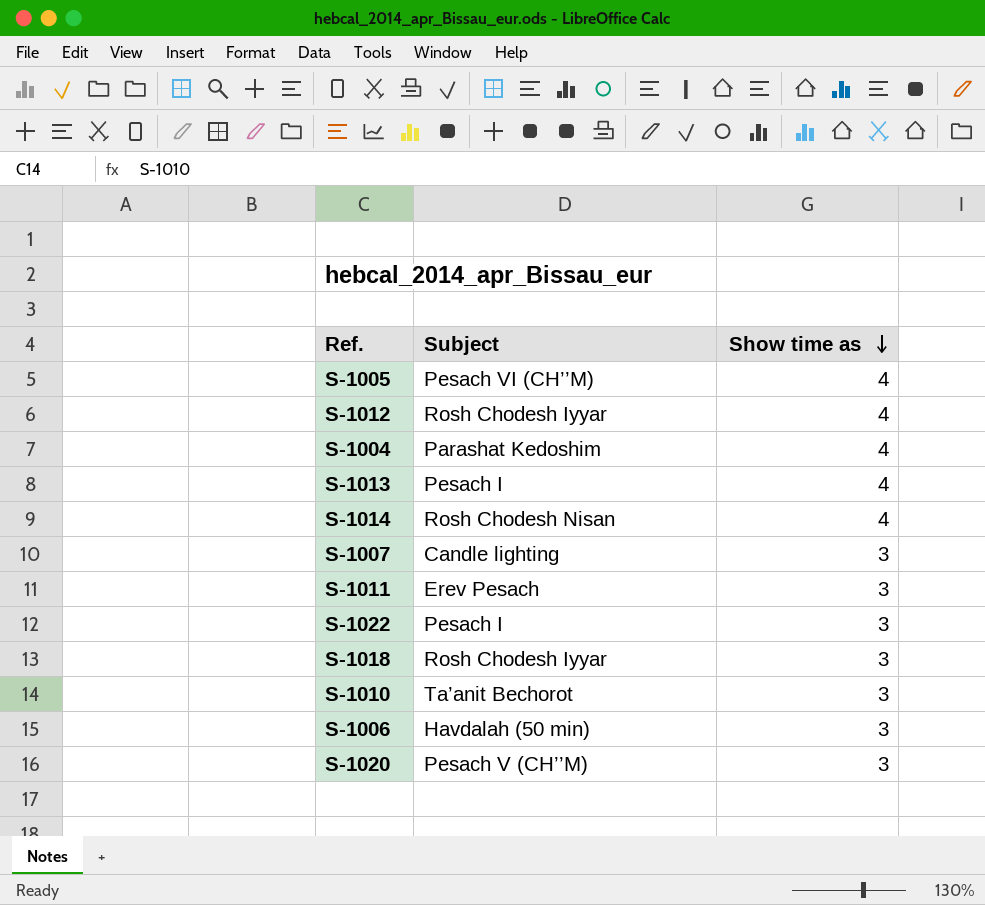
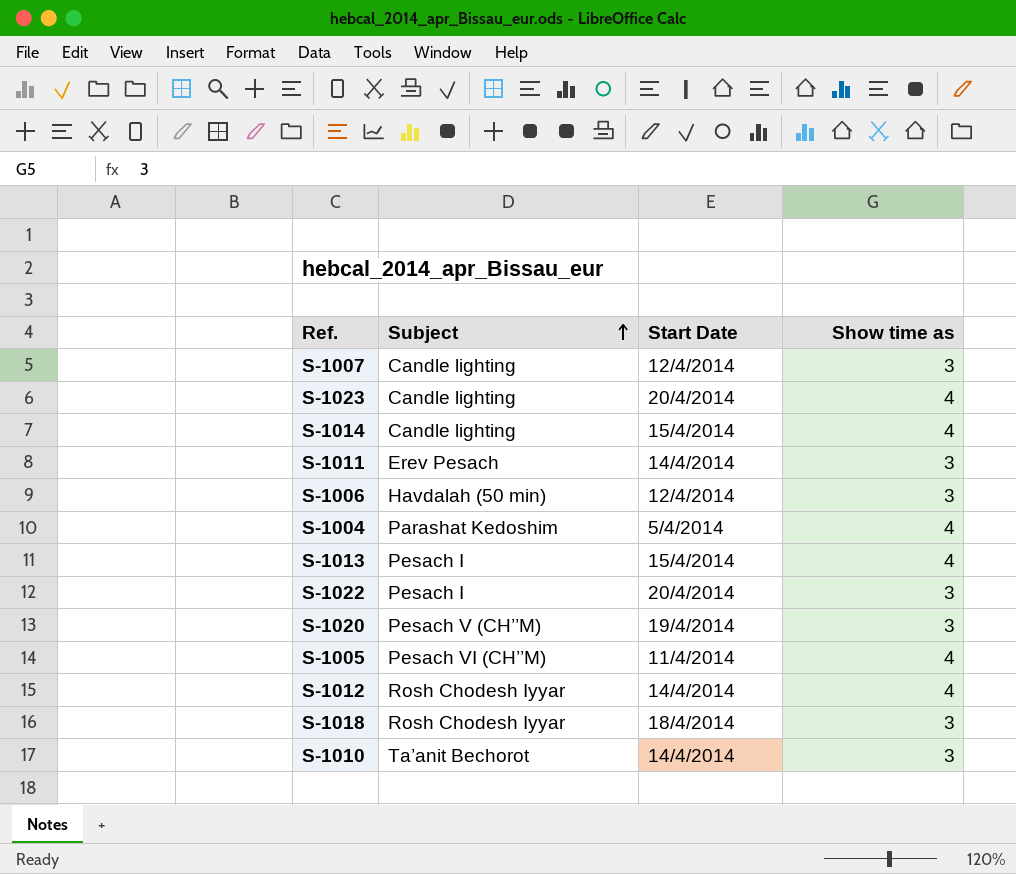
row order: Show time as descending -> Subject ascending
column Start Date | position: none -> 3
row S-1023: none -> Candle lighting | 20/4/2014 | 4
S-1014 | Subject: Rosh Chodesh Nisan -> Candle lighting

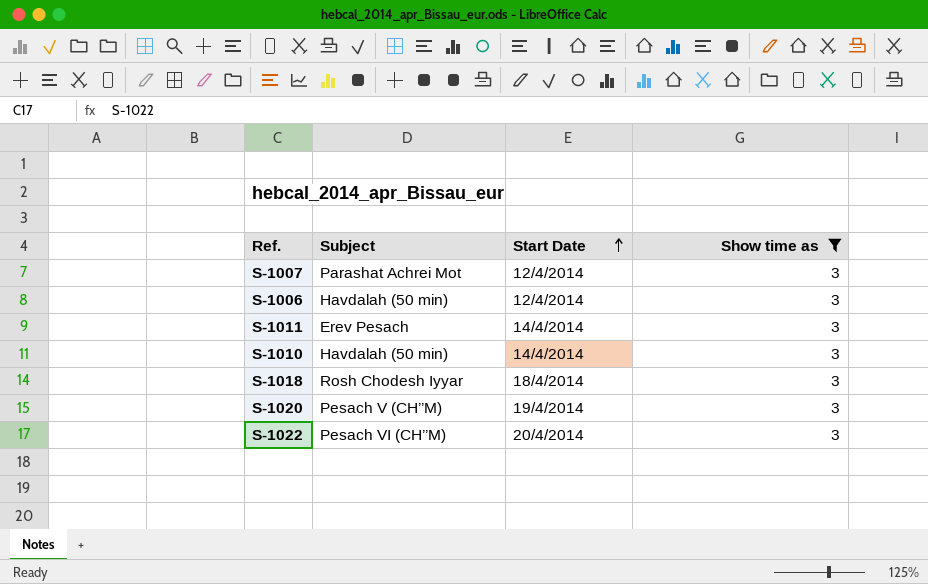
filter: none -> Show time as = 3
row order: Subject ascending -> Start Date ascending
S-1007 | Subject: Candle lighting -> Parashat Achrei Mot
S-1010 | Subject: Ta’anit Bechorot -> Havdalah (50 min)
S-1022 | Subject: Pesach I -> Pesach VI (CH’’M)

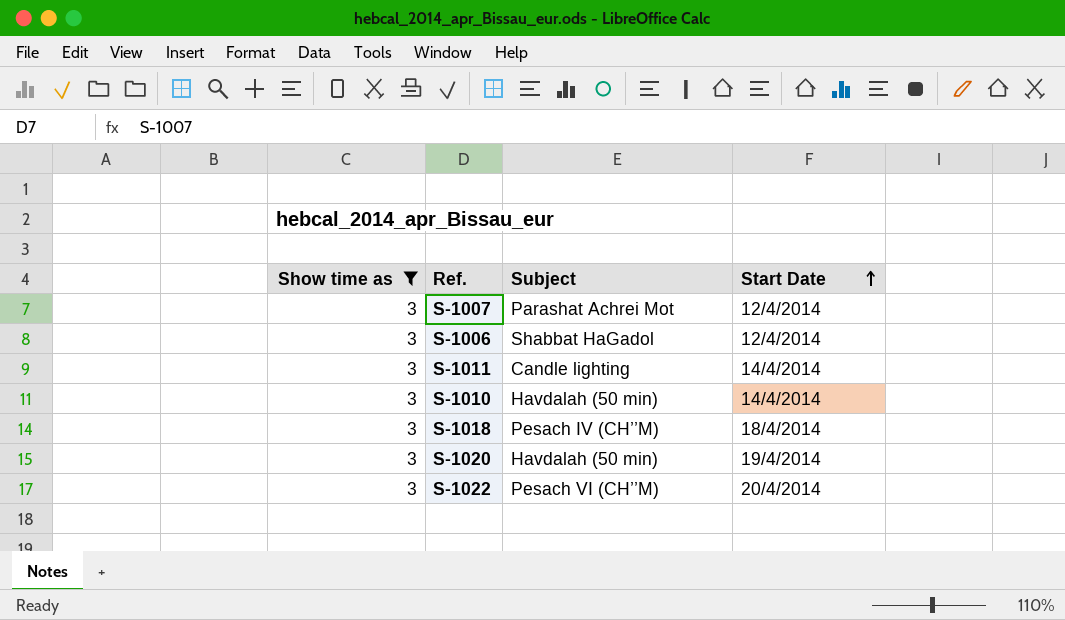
column Show time as | position: 4 -> 1
S-1006 | Subject: Havdalah (50 min) -> Shabbat HaGadol
S-1011 | Subject: Erev Pesach -> Candle lighting
S-1018 | Subject: Rosh Chodesh Iyyar -> Pesach IV (CH’’M)
S-1020 | Subject: Pesach V (CH’’M) -> Havdalah (50 min)

